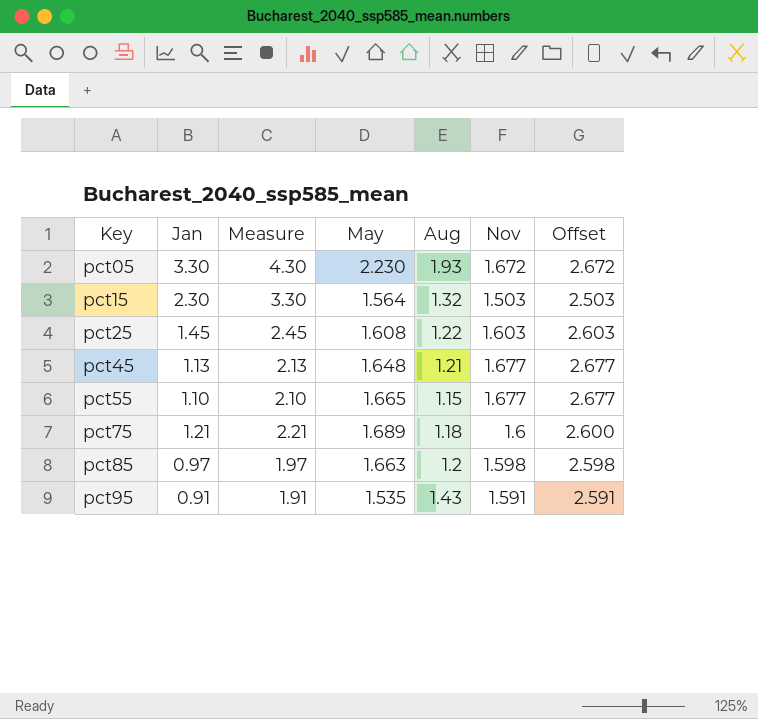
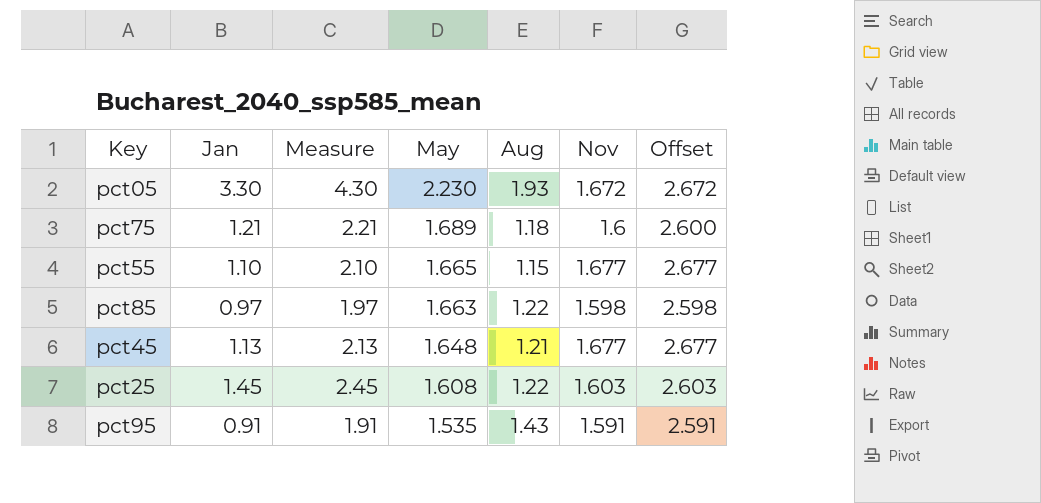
row order: Key ascending -> May descending
row pct15: 2.30 | 3.30 | 1.564 | 1.32 | 1.503 | 2.503 -> none
pct85 | Aug: 1.2 -> 1.22

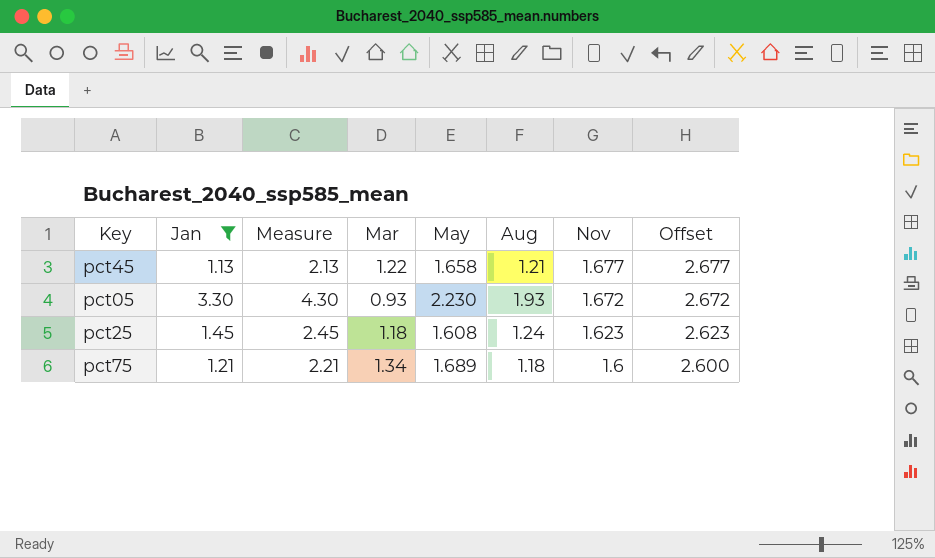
filter: none -> Jan >= 1.13
row order: May descending -> Nov descending
column Mar | position: none -> 4
pct45 | May: 1.648 -> 1.658
pct25 | Aug: 1.22 -> 1.24
pct25 | Nov: 1.603 -> 1.623
pct25 | Offset: 2.603 -> 2.623

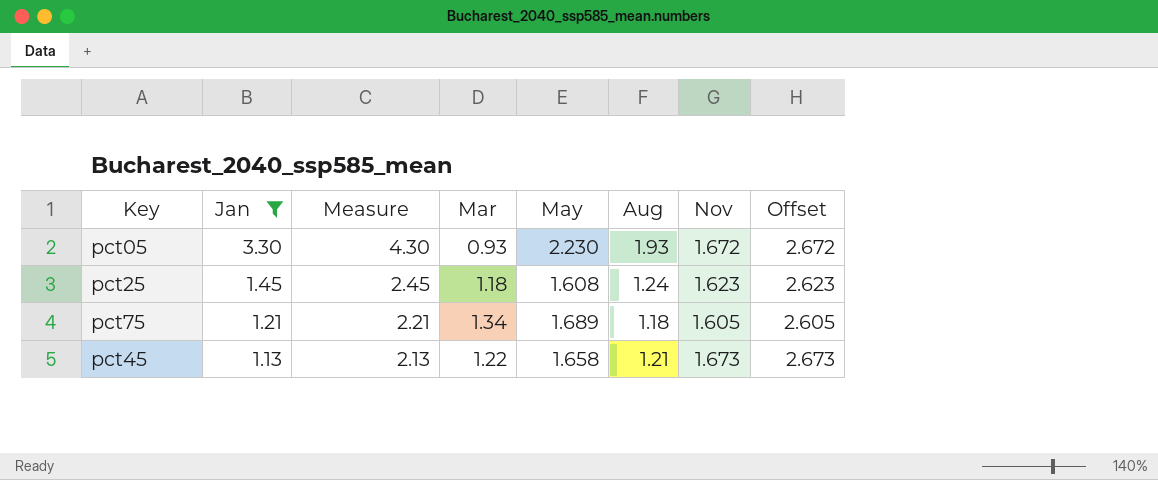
row order: Nov descending -> Jan descending
pct75 | Nov: 1.6 -> 1.605
pct75 | Offset: 2.600 -> 2.605
pct45 | Nov: 1.677 -> 1.673
pct45 | Offset: 2.677 -> 2.673

